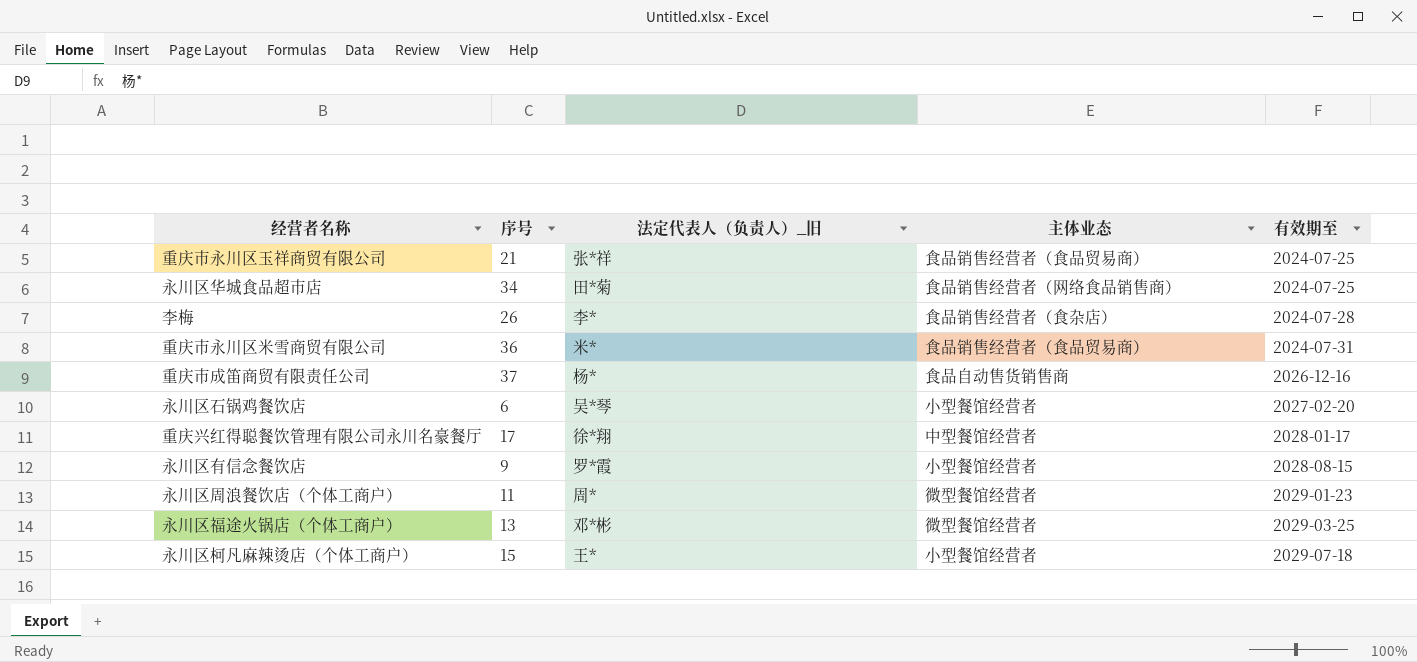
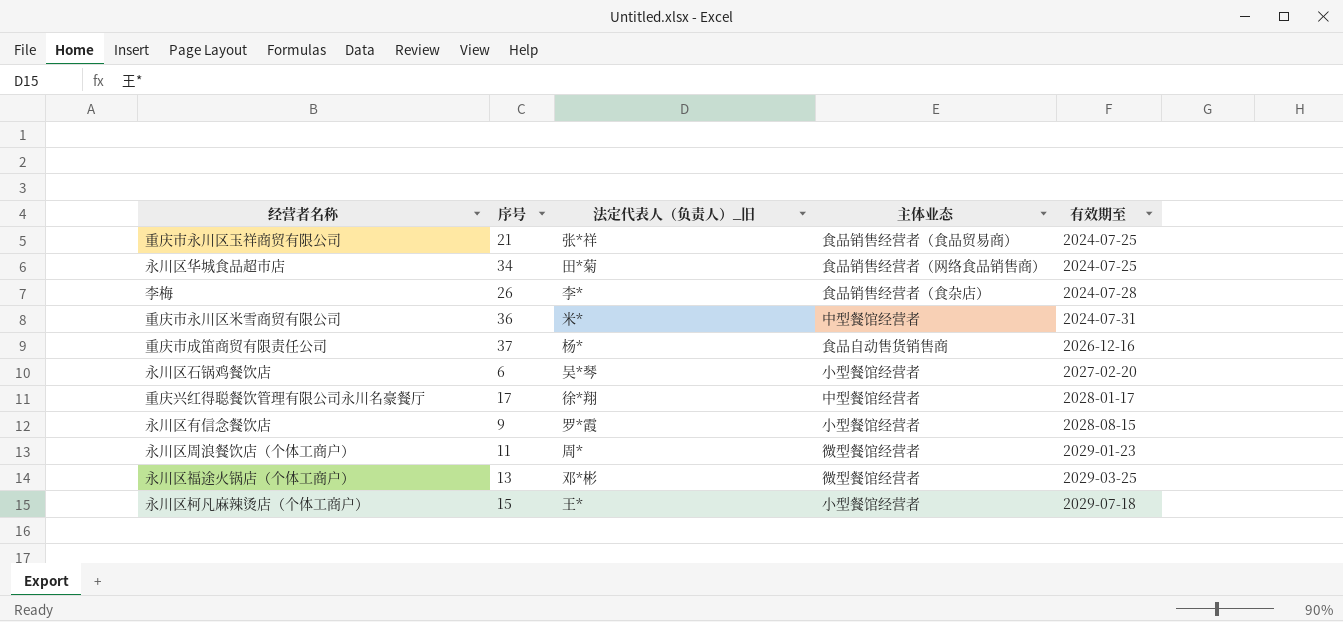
重庆市永川区米雪商贸有限公司 | 主体业态: 食品销售经营者（食品贸易商） -> 中型餐馆经营者

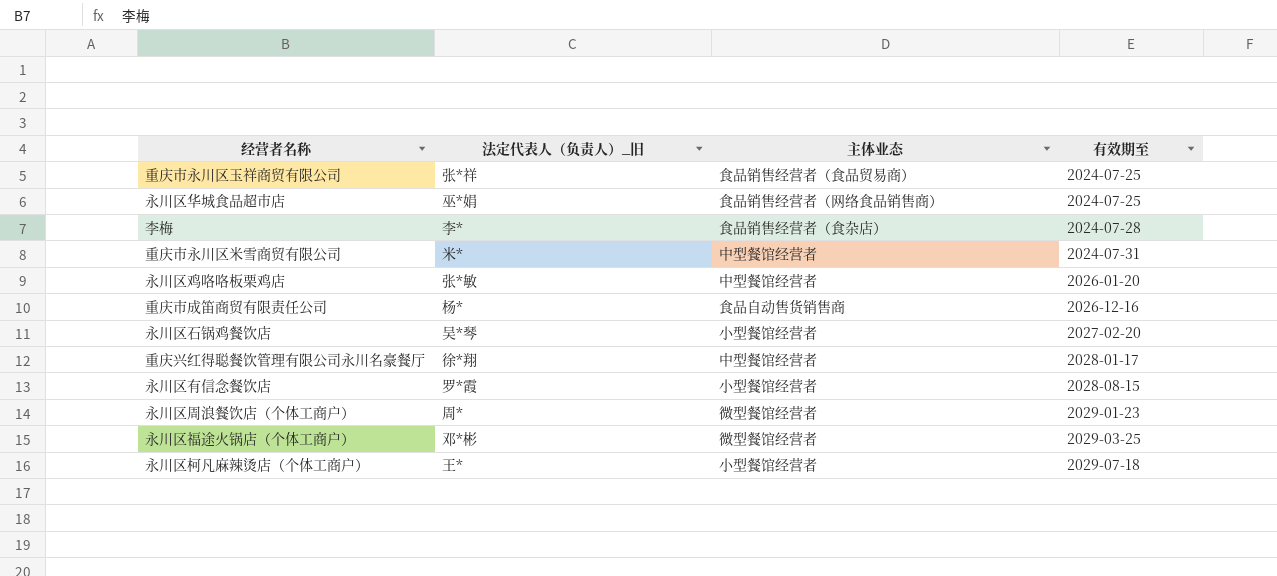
column 序号 | position: 2 -> none
永川区华城食品超市店 | 法定代表人（负责人）_旧: 田*菊 -> 巫*娟
row 永川区鸡咯咯板栗鸡店: none -> 张*敏 | 中型餐馆经营者 | 2026-01-20

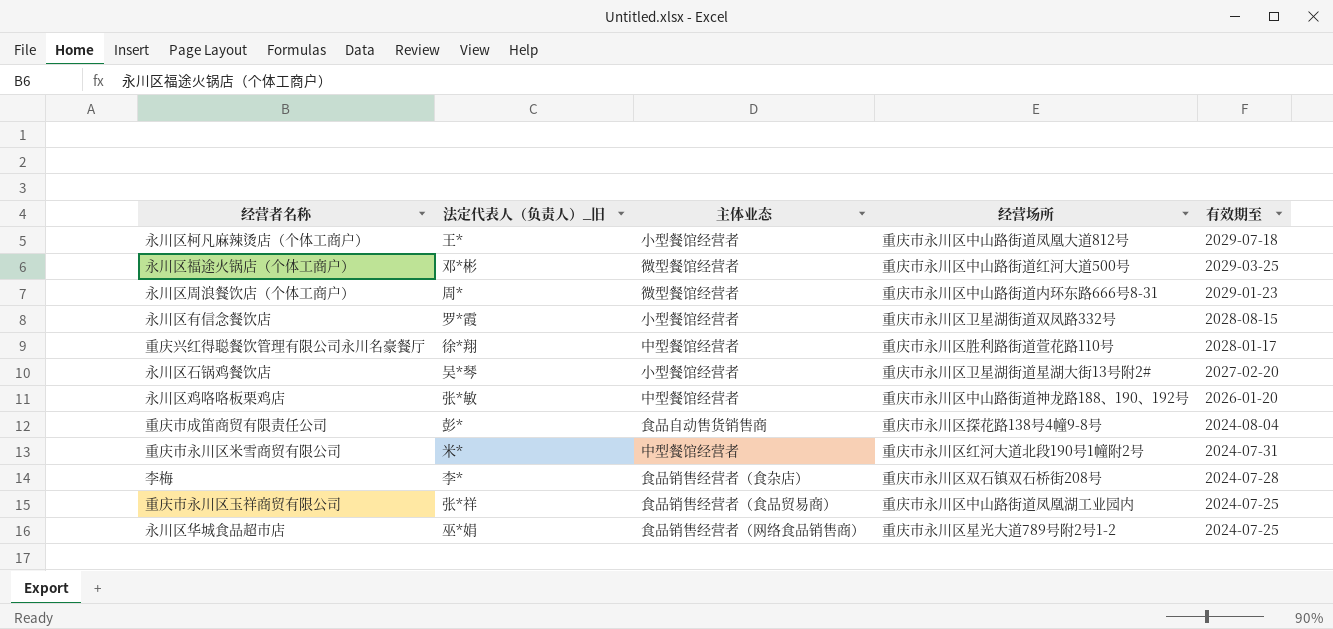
row order: 有效期至 ascending -> 有效期至 descending
column 经营场所 | position: none -> 4
重庆市成笛商贸有限责任公司 | 法定代表人（负责人）_旧: 杨* -> 彭*
重庆市成笛商贸有限责任公司 | 有效期至: 2026-12-16 -> 2024-08-04

